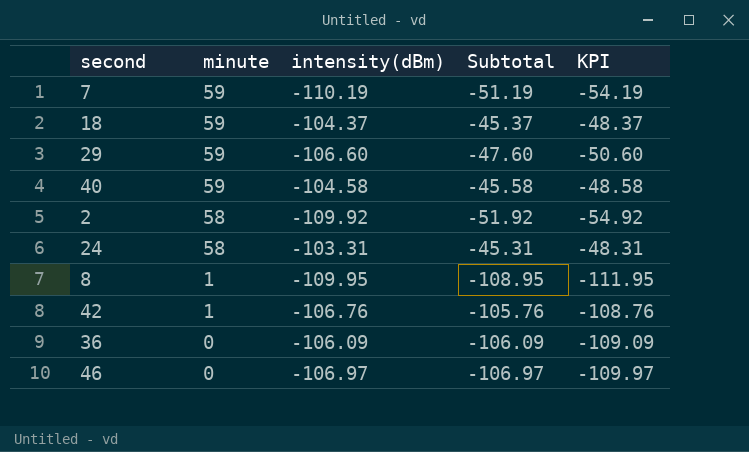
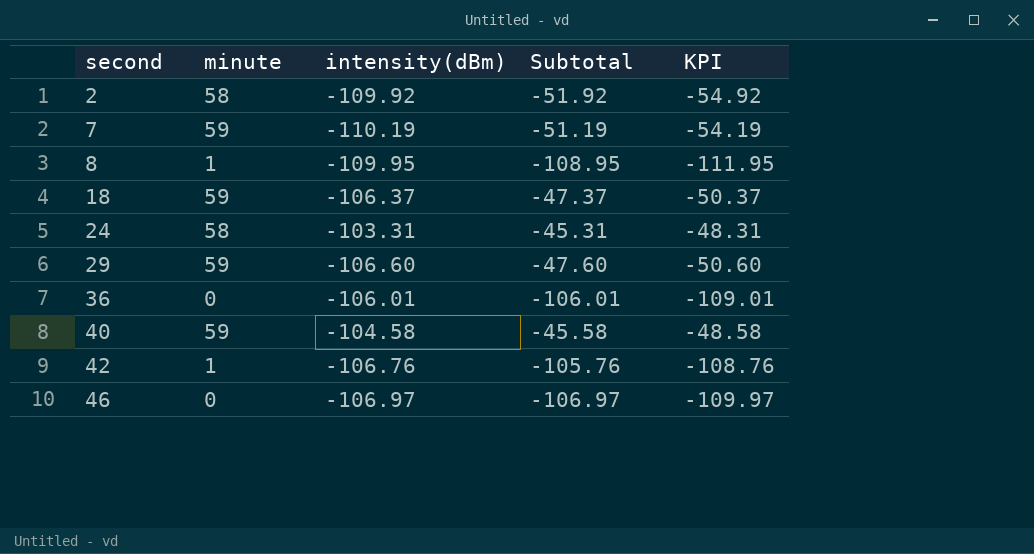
row order: minute descending -> second ascending
18 | intensity(dBm): -104.37 -> -106.37
18 | Subtotal: -45.37 -> -47.37
18 | KPI: -48.37 -> -50.37
36 | intensity(dBm): -106.09 -> -106.01
36 | Subtotal: -106.09 -> -106.01
36 | KPI: -109.09 -> -109.01

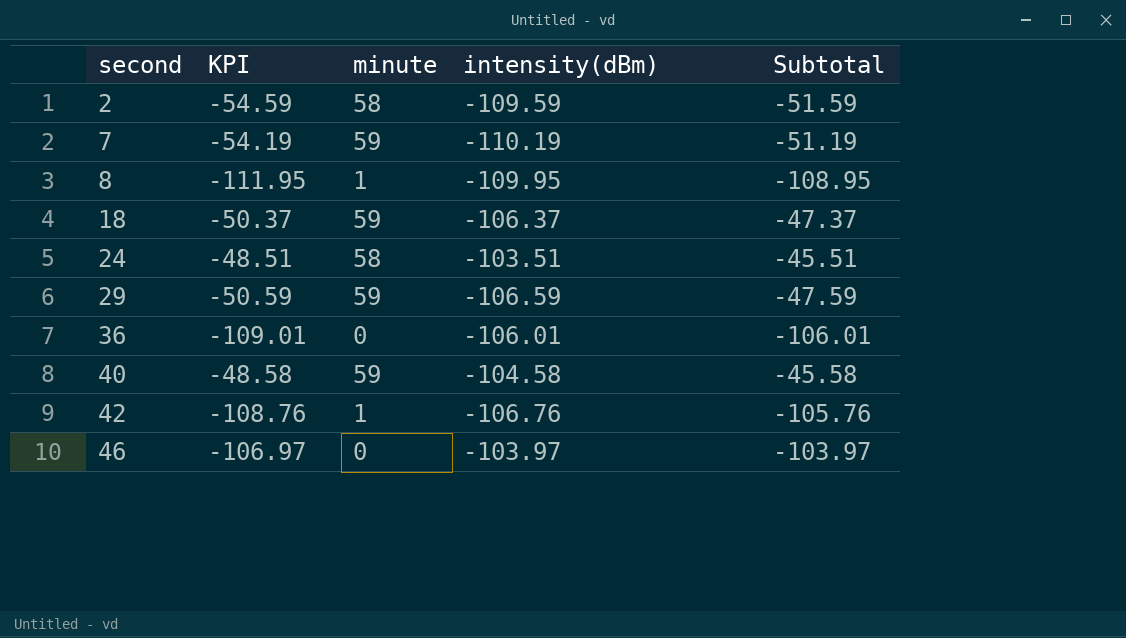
column KPI | position: 5 -> 2
2 | KPI: -54.92 -> -54.59
2 | intensity(dBm): -109.92 -> -109.59
2 | Subtotal: -51.92 -> -51.59
24 | KPI: -48.31 -> -48.51
24 | intensity(dBm): -103.31 -> -103.51
24 | Subtotal: -45.31 -> -45.51
29 | KPI: -50.60 -> -50.59
29 | intensity(dBm): -106.60 -> -106.59
29 | Subtotal: -47.60 -> -47.59
46 | KPI: -109.97 -> -106.97
46 | intensity(dBm): -106.97 -> -103.97
46 | Subtotal: -106.97 -> -103.97

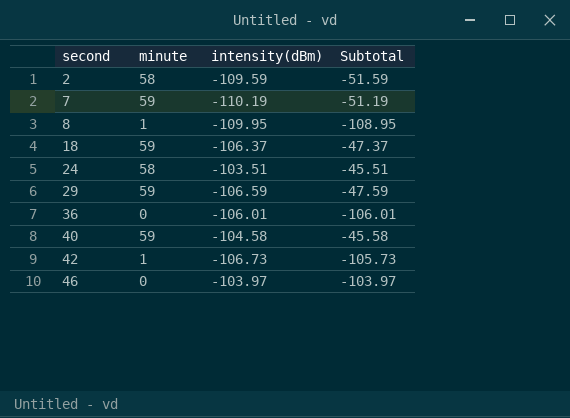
column KPI | formula: [Subtotal] - 3 -> none
42 | intensity(dBm): -106.76 -> -106.73
42 | Subtotal: -105.76 -> -105.73

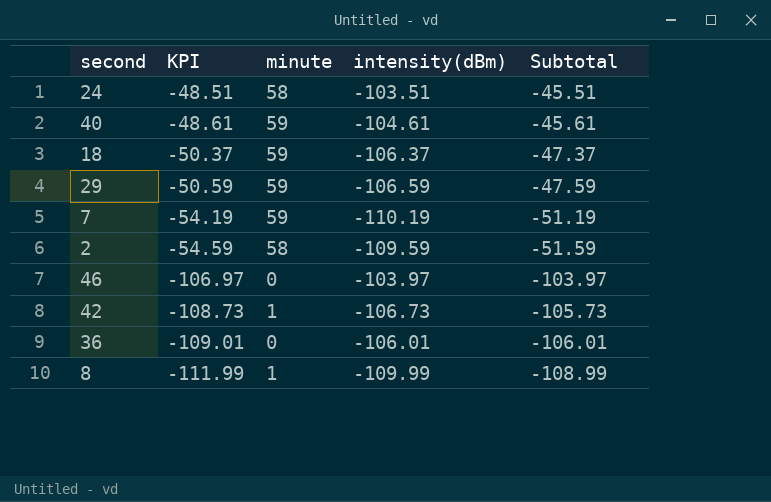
row order: second ascending -> KPI descending
column KPI | formula: none -> [Subtotal] - 3
40 | intensity(dBm): -104.58 -> -104.61
40 | Subtotal: -45.58 -> -45.61
8 | intensity(dBm): -109.95 -> -109.99
8 | Subtotal: -108.95 -> -108.99

